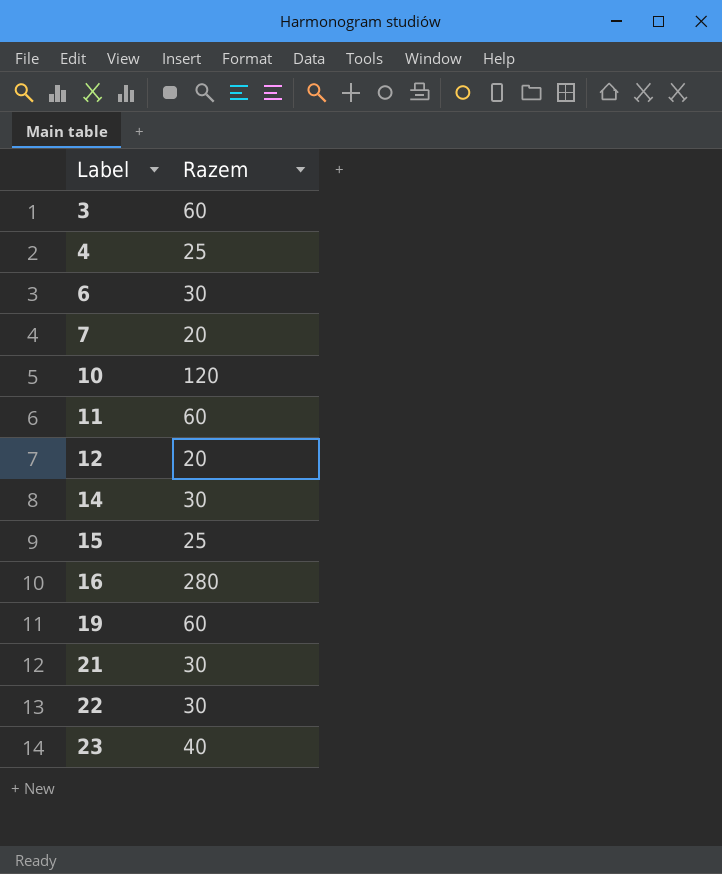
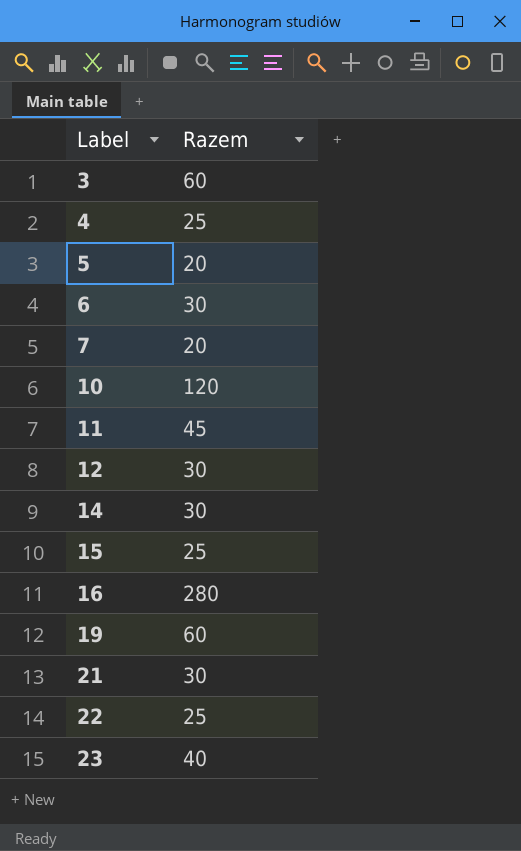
row 5: none -> 20
11 | Razem: 60 -> 45
12 | Razem: 20 -> 30
22 | Razem: 30 -> 25

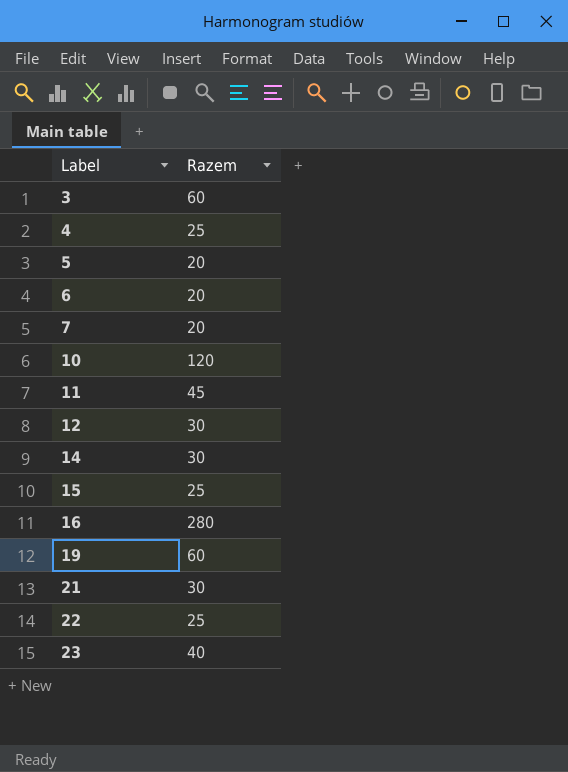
6 | Razem: 30 -> 20

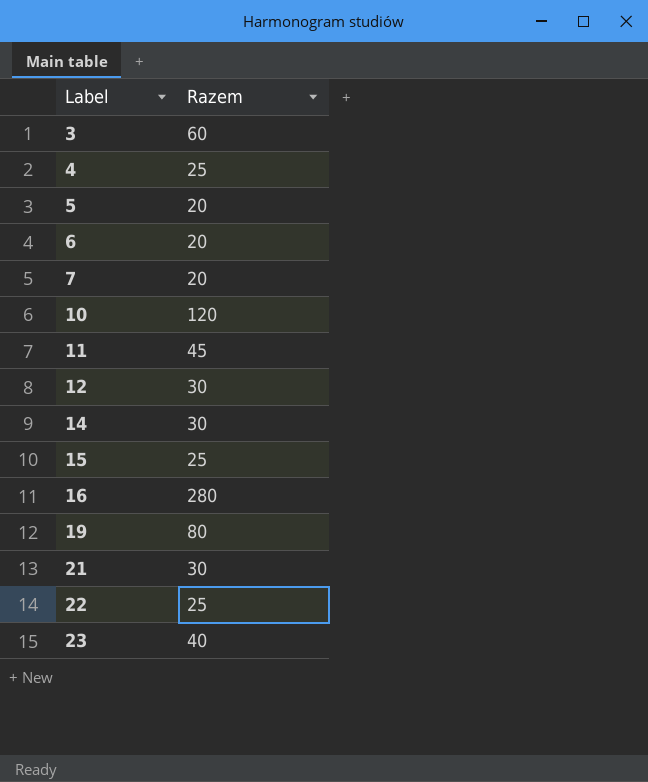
19 | Razem: 60 -> 80

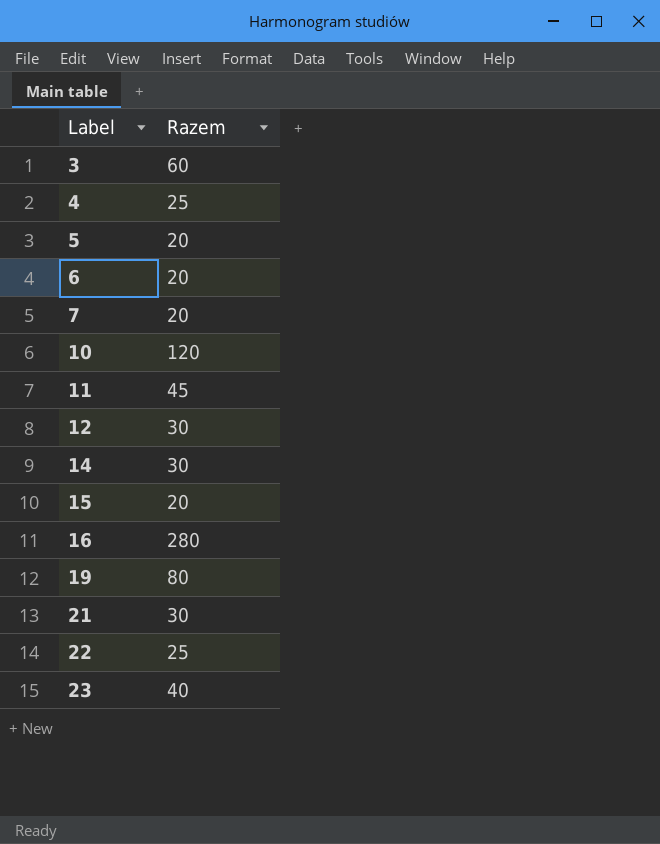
15 | Razem: 25 -> 20

